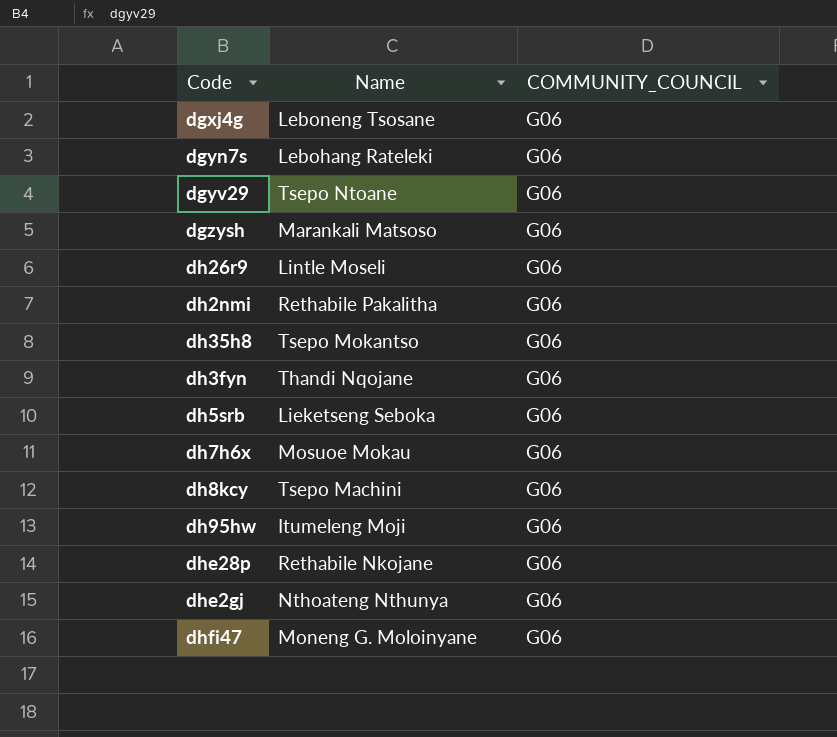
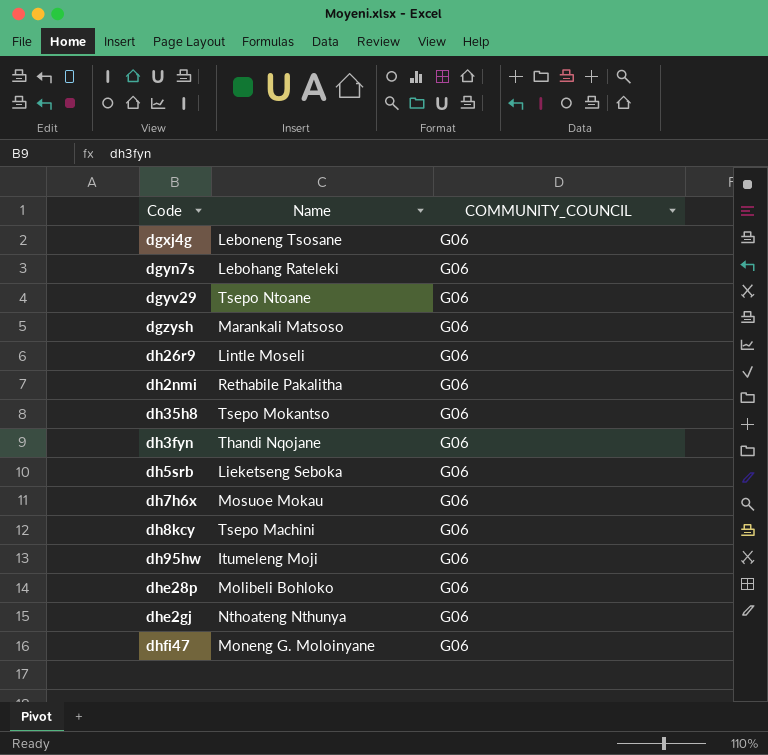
dhe28p | Name: Rethabile Nkojane -> Molibeli Bohloko

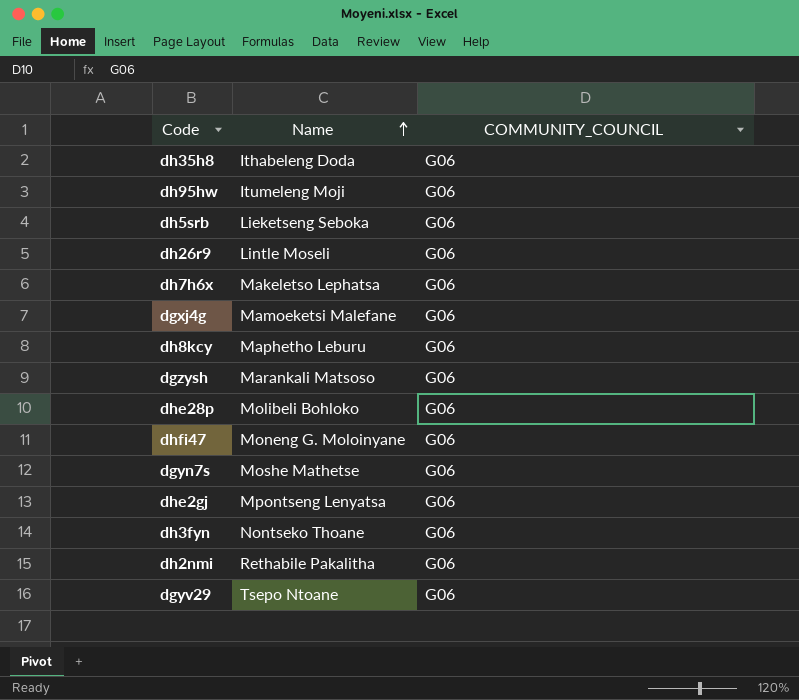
row order: none -> Name ascending
dh35h8 | Name: Tsepo Mokantso -> Ithabeleng Doda
dh7h6x | Name: Mosuoe Mokau -> Makeletso Lephatsa
dgxj4g | Name: Leboneng Tsosane -> Mamoeketsi Malefane
dh8kcy | Name: Tsepo Machini -> Maphetho Leburu
dgyn7s | Name: Lebohang Rateleki -> Moshe Mathetse
dhe2gj | Name: Nthoateng Nthunya -> Mpontseng Lenyatsa
dh3fyn | Name: Thandi Nqojane -> Nontseko Thoane

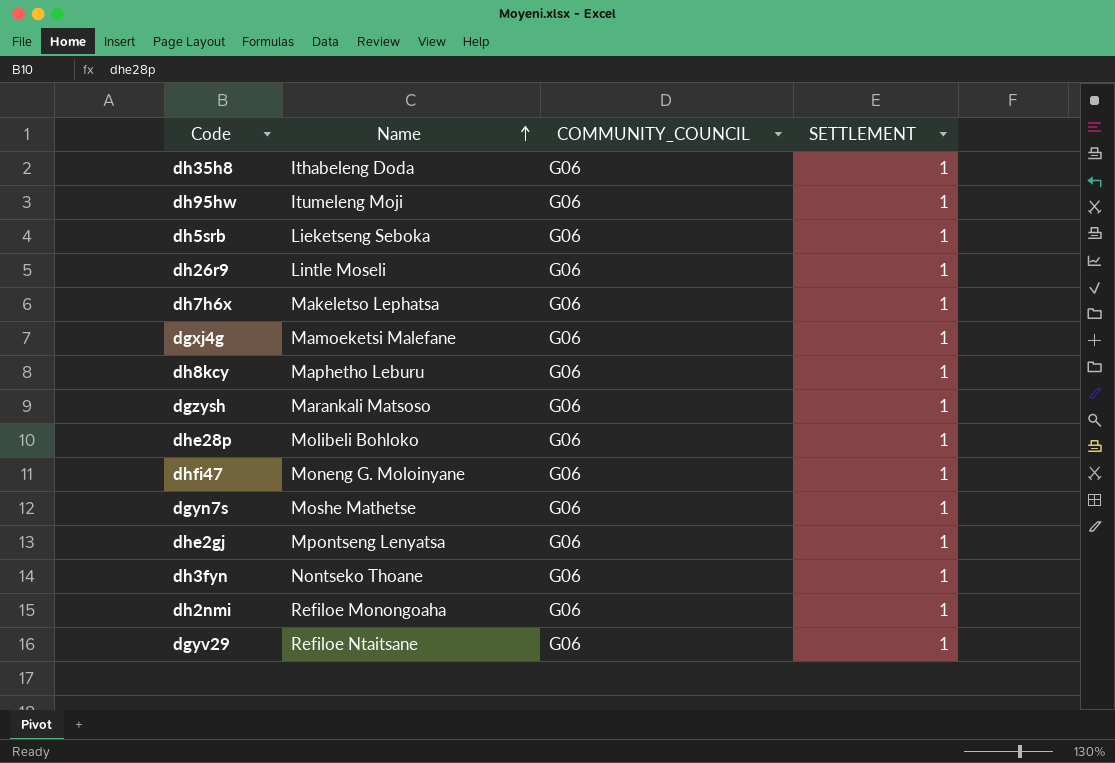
column SETTLEMENT | position: none -> 4
dh2nmi | Name: Rethabile Pakalitha -> Refiloe Monongoaha
dgyv29 | Name: Tsepo Ntoane -> Refiloe Ntaitsane

